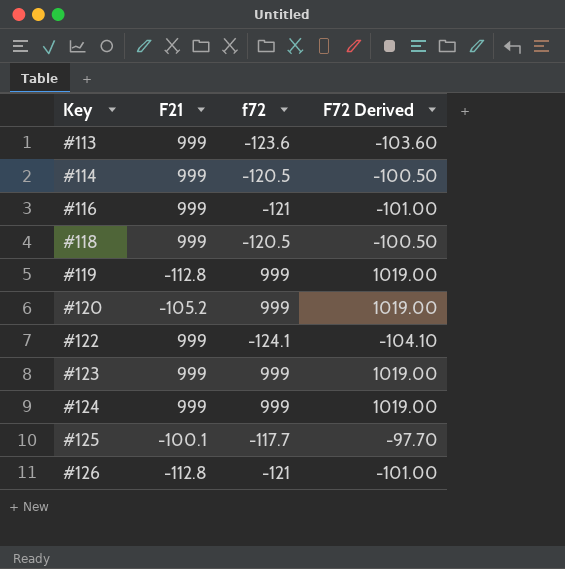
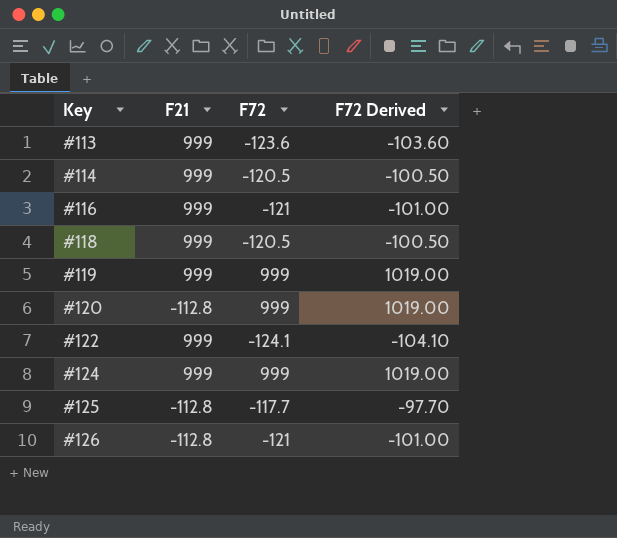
column name: f72 -> F72
row #123: 999 | 999 | 1019.00 -> none
#119 | F21: -112.8 -> 999
#120 | F21: -105.2 -> -112.8
#125 | F21: -100.1 -> -112.8

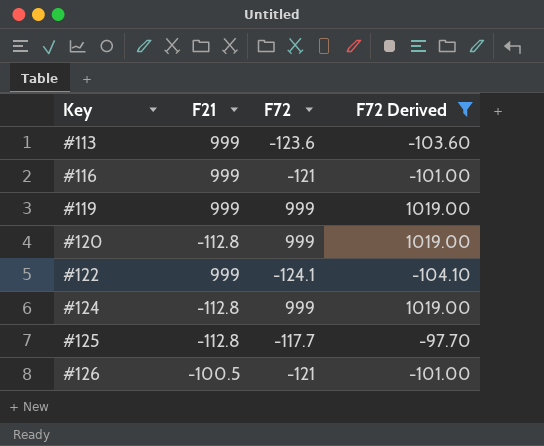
filter: none -> F72 Derived != -100.50
#124 | F21: 999 -> -112.8
#126 | F21: -112.8 -> -100.5

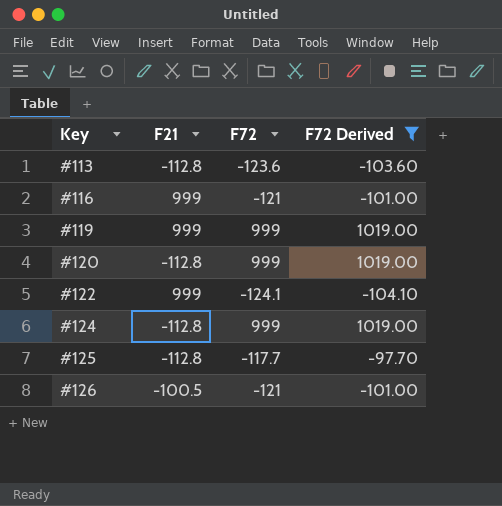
#113 | F21: 999 -> -112.8

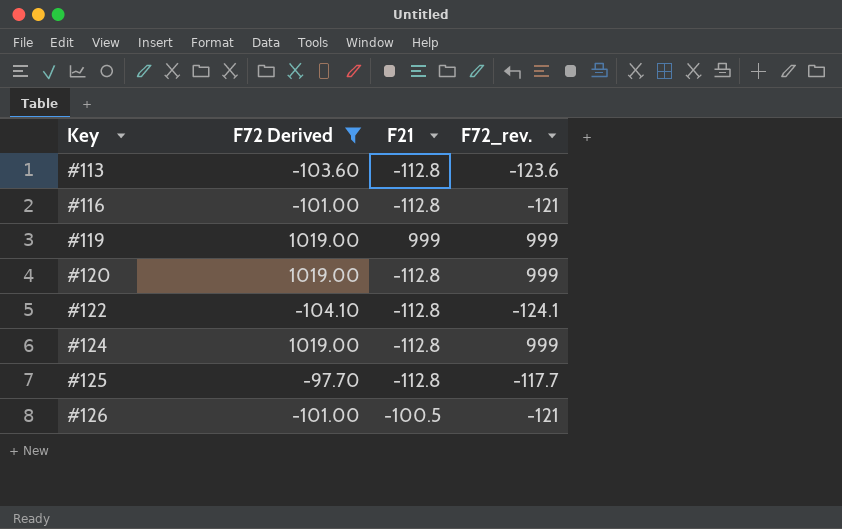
column F72 Derived | position: 4 -> 2
column name: F72 -> F72_rev.
#116 | F21: 999 -> -112.8
#122 | F21: 999 -> -112.8

